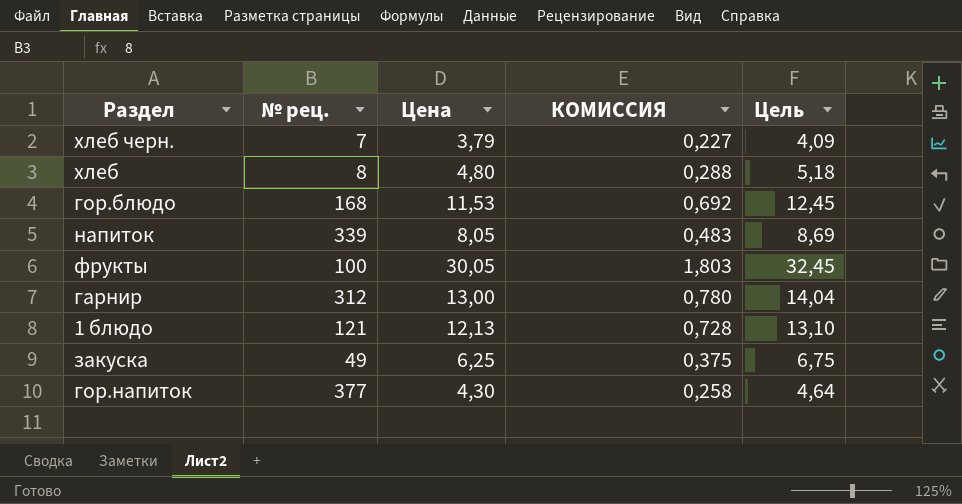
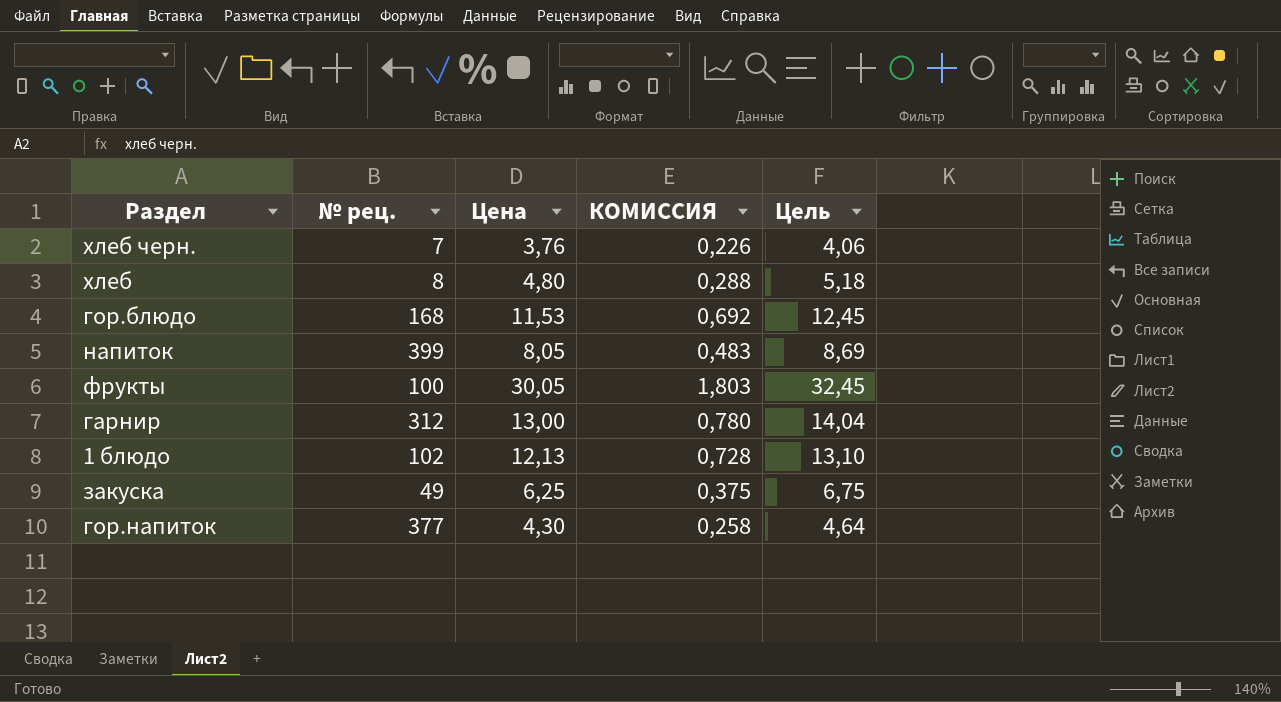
хлеб черн. | Цена: 3,79 -> 3,76
хлеб черн. | КОМИССИЯ: 0,227 -> 0,226
хлеб черн. | Цель: 4,09 -> 4,06
напиток | № рец.: 339 -> 399
1 блюдо | № рец.: 121 -> 102

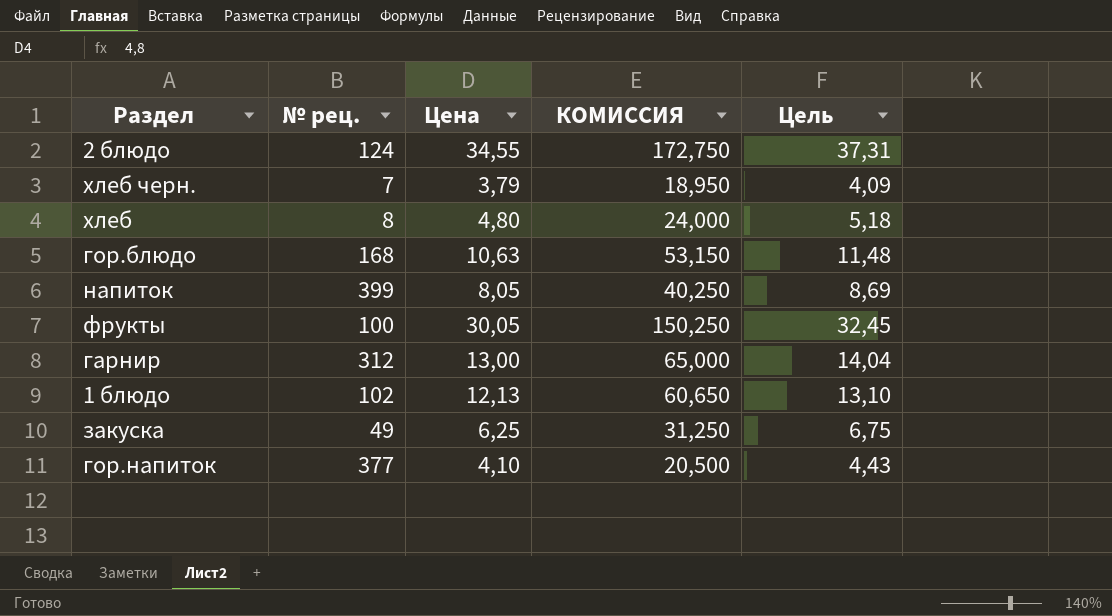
column КОМИССИЯ | formula: [Цена] * 0,06 -> [Цена] * 5
row 2 блюдо: none -> 124 | 34,55 | 172,750 | 37,31
хлеб черн. | Цена: 3,76 -> 3,79
хлеб черн. | Цель: 4,06 -> 4,09
гор.блюдо | Цена: 11,53 -> 10,63
гор.блюдо | Цель: 12,45 -> 11,48
гор.напиток | Цена: 4,30 -> 4,10
гор.напиток | Цель: 4,64 -> 4,43

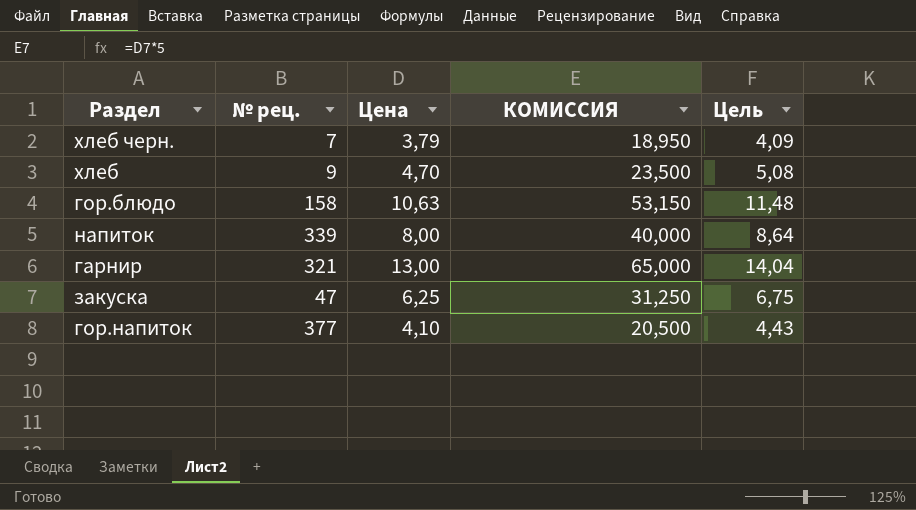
row 2 блюдо: 124 | 34,55 | 172,750 | 37,31 -> none
row фрукты: 100 | 30,05 | 150,250 | 32,45 -> none
row 1 блюдо: 102 | 12,13 | 60,650 | 13,10 -> none
хлеб | № рец.: 8 -> 9
хлеб | Цена: 4,80 -> 4,70
хлеб | КОМИССИЯ: 24,000 -> 23,500
хлеб | Цель: 5,18 -> 5,08
гор.блюдо | № рец.: 168 -> 158
напиток | № рец.: 399 -> 339
напиток | Цена: 8,05 -> 8,00
напиток | КОМИССИЯ: 40,250 -> 40,000
напиток | Цель: 8,69 -> 8,64
гарнир | № рец.: 312 -> 321
закуска | № рец.: 49 -> 47

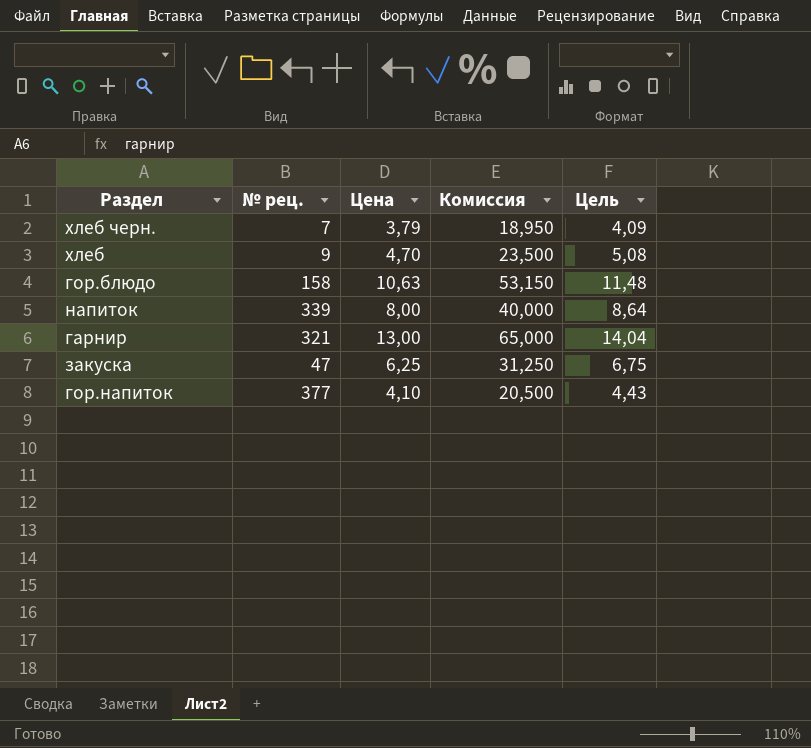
column name: КОМИССИЯ -> Комиссия

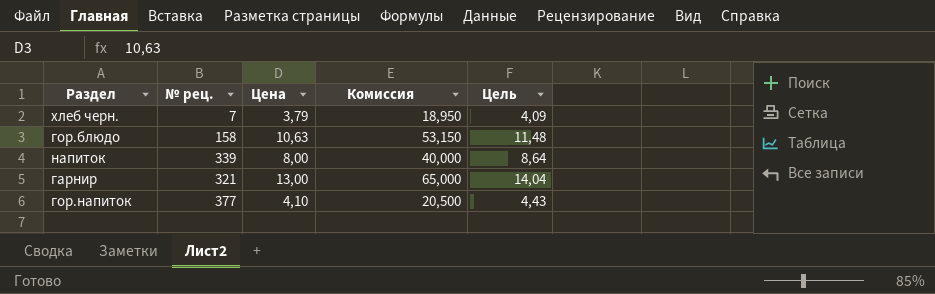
row хлеб: 9 | 4,70 | 23,500 | 5,08 -> none
row закуска: 47 | 6,25 | 31,250 | 6,75 -> none

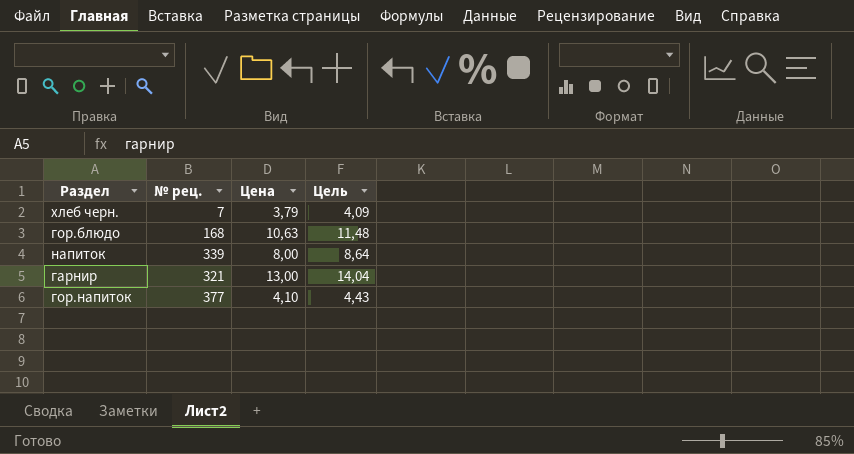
column Комиссия | formula: [Цена] * 5 -> none
гор.блюдо | № рец.: 158 -> 168

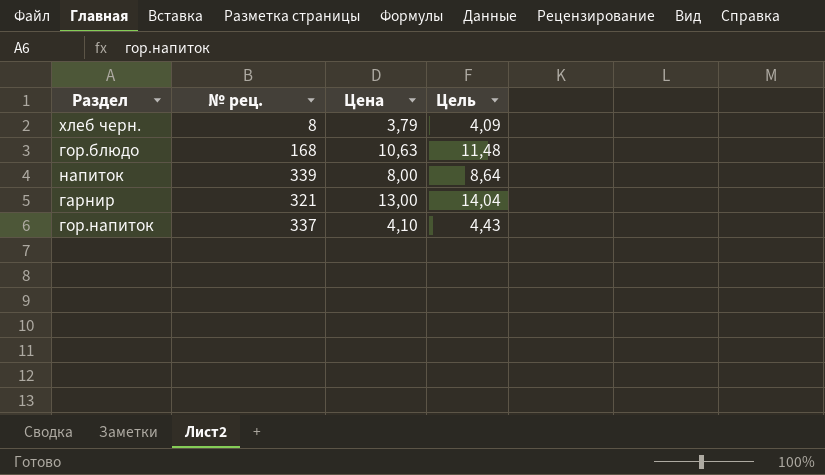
хлеб черн. | № рец.: 7 -> 8
гор.напиток | № рец.: 377 -> 337

